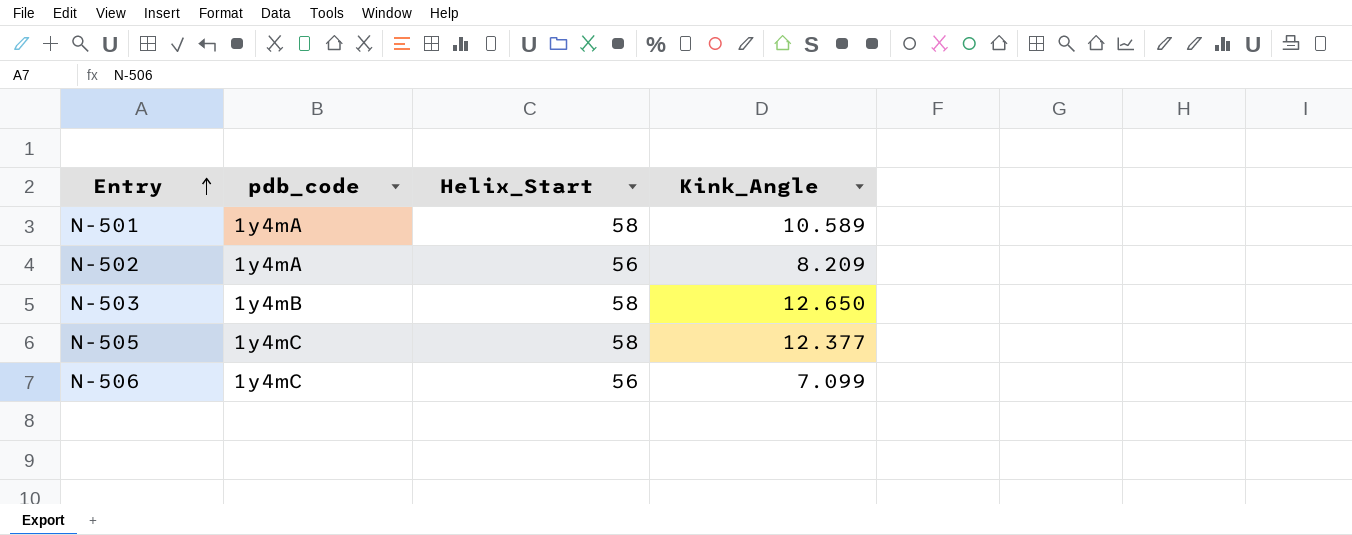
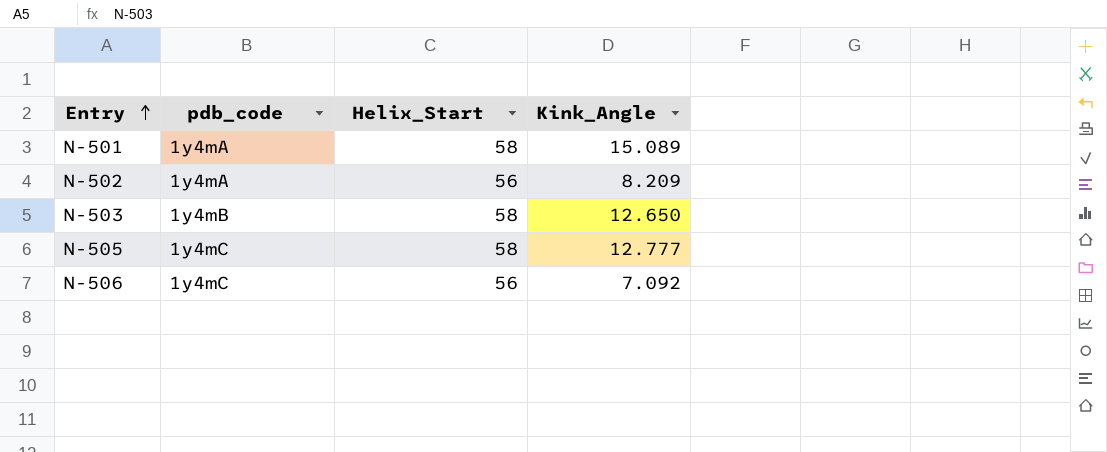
N-501 | Kink_Angle: 10.589 -> 15.089
N-505 | Kink_Angle: 12.377 -> 12.777
N-506 | Kink_Angle: 7.099 -> 7.092

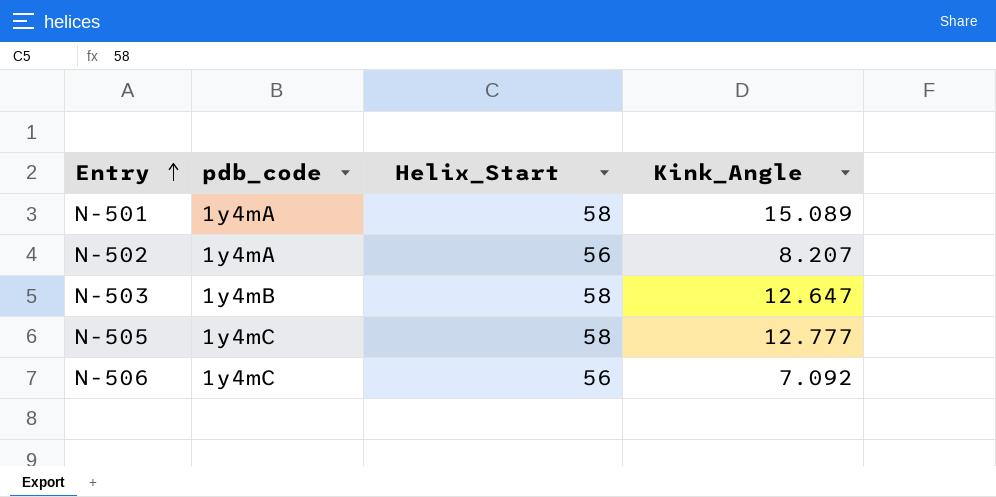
N-502 | Kink_Angle: 8.209 -> 8.207
N-503 | Kink_Angle: 12.650 -> 12.647

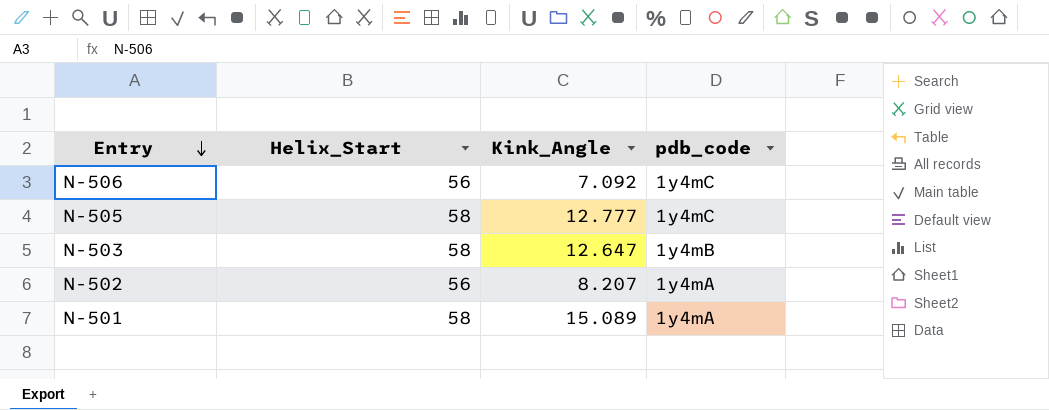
row order: Entry ascending -> Entry descending
column pdb_code | position: 2 -> 4

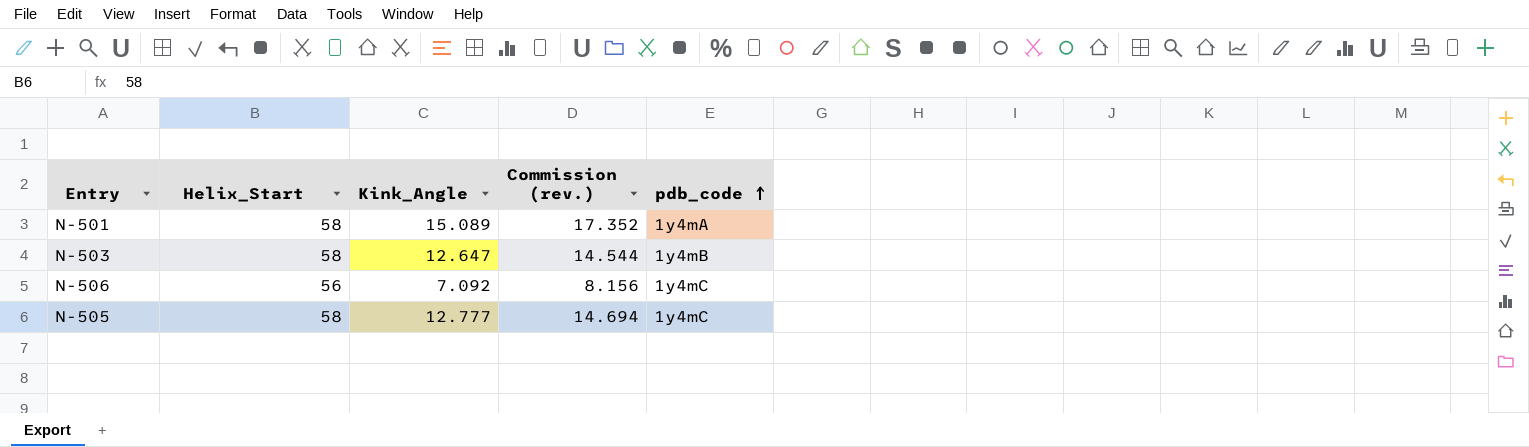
row order: Entry descending -> pdb_code ascending
column Commission (rev.) | formula: none -> [Kink_Angle] * 1.15
row N-502: 56 | 8.207 | 1y4mA -> none

